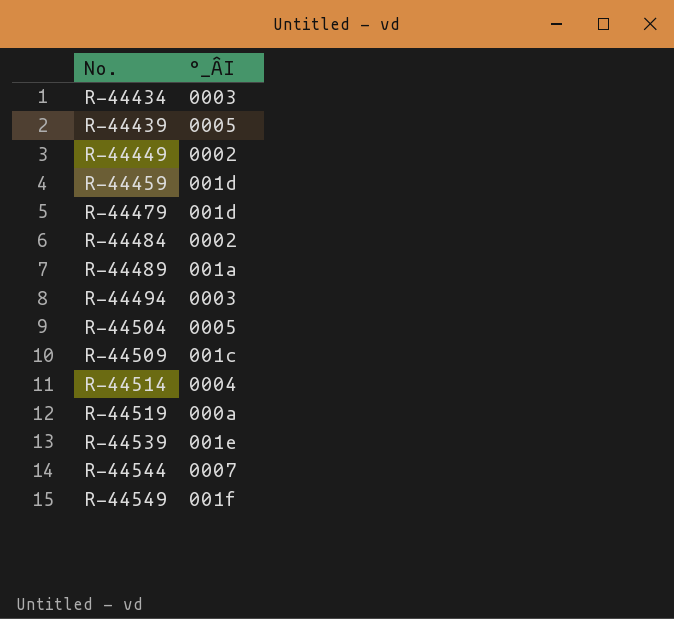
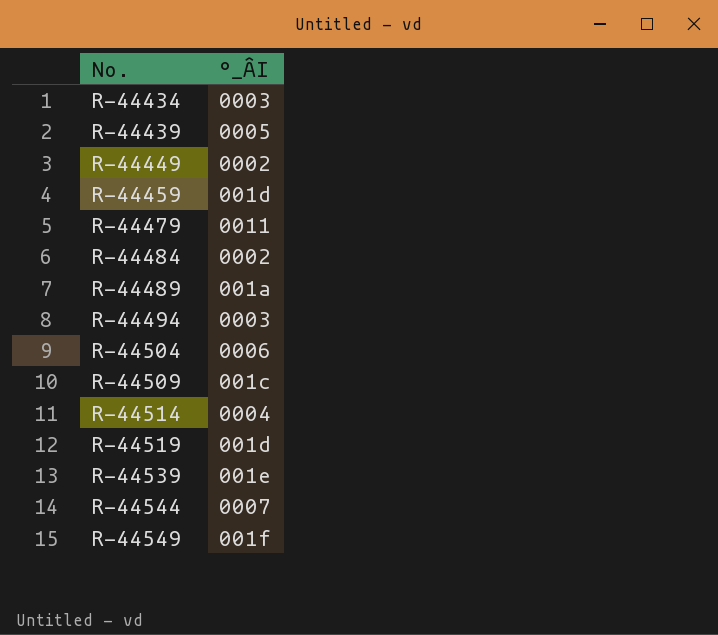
R-44479 | °_ÂI: 001d -> 0011
R-44504 | °_ÂI: 0005 -> 0006
R-44519 | °_ÂI: 000a -> 001d

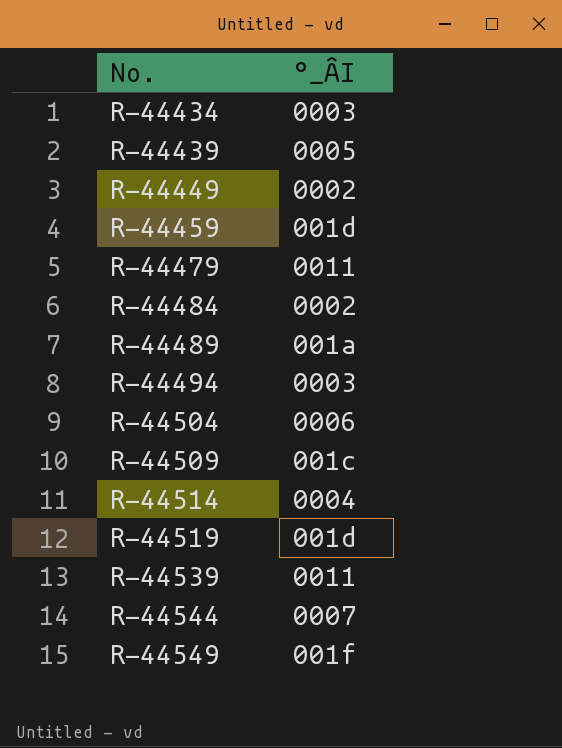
R-44539 | °_ÂI: 001e -> 0011

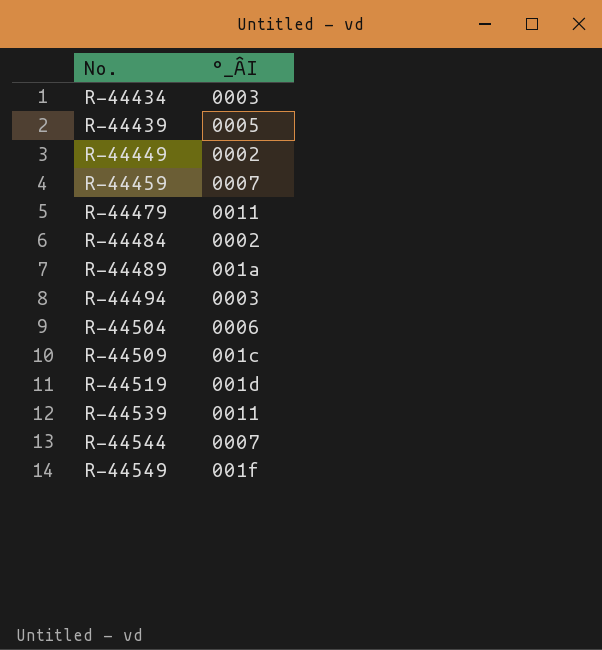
row R-44514: 0004 -> none
R-44459 | °_ÂI: 001d -> 0007

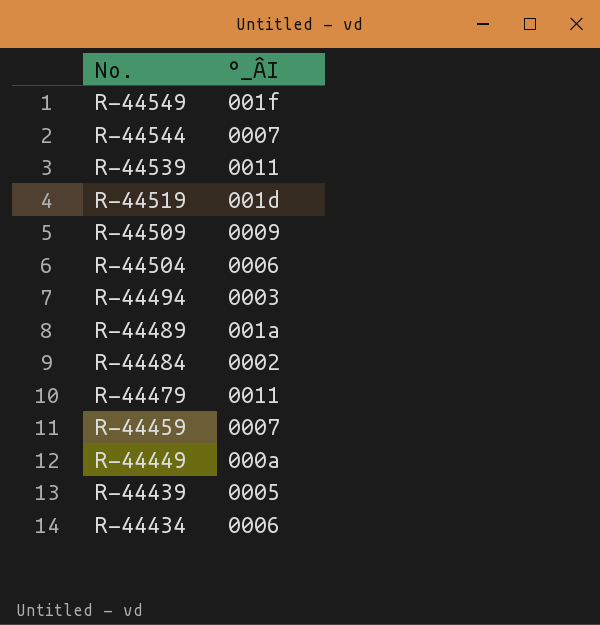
row order: No. ascending -> No. descending
R-44509 | °_ÂI: 001c -> 0009
R-44449 | °_ÂI: 0002 -> 000a
R-44434 | °_ÂI: 0003 -> 0006

